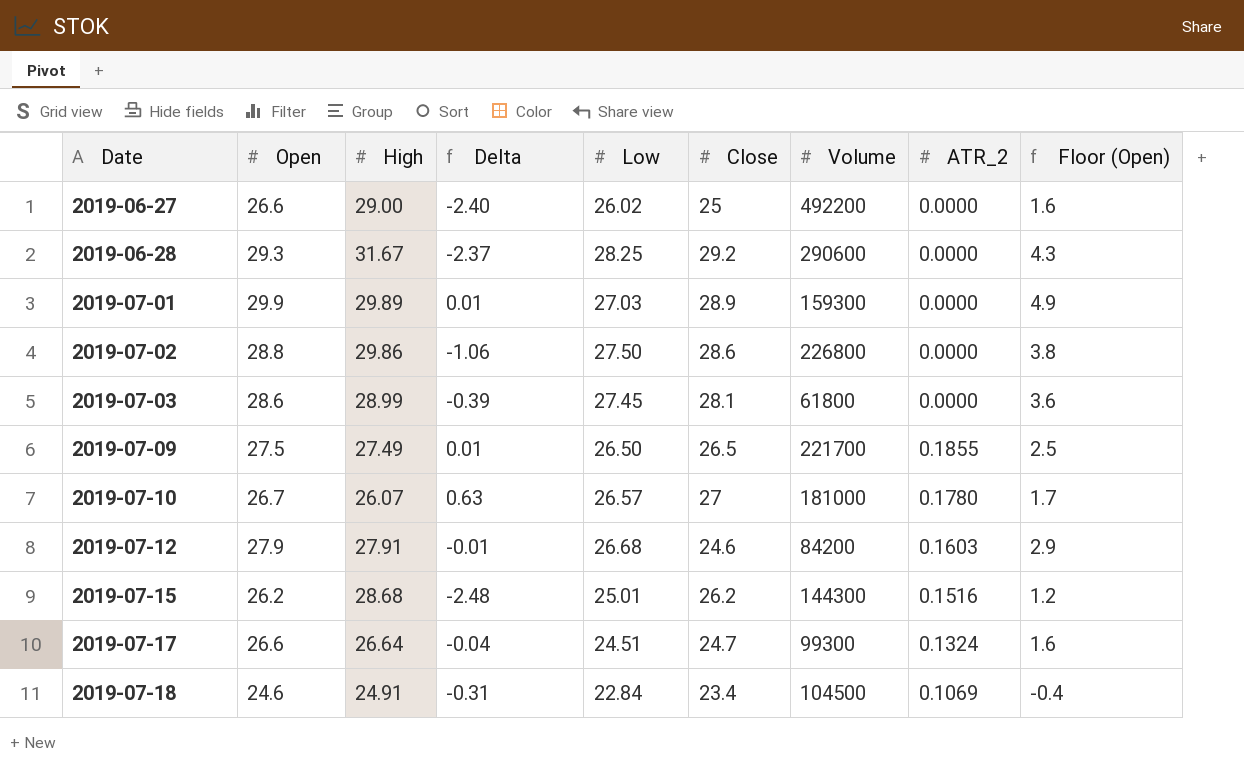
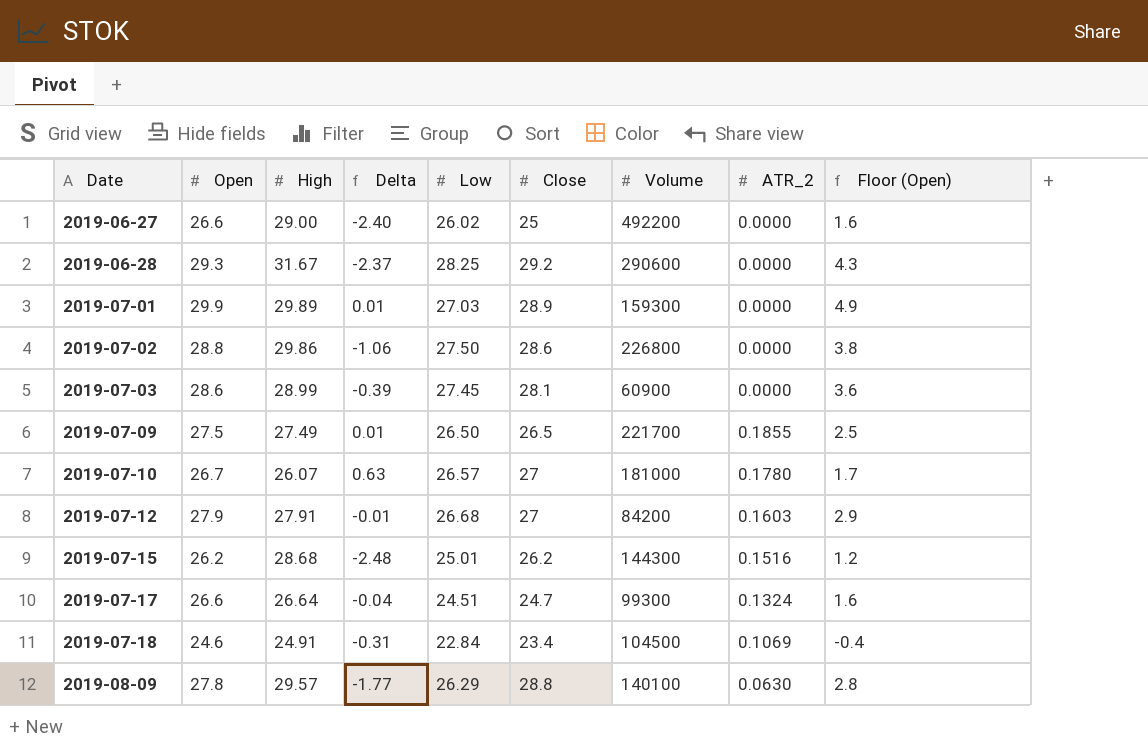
2019-07-03 | Volume: 61800 -> 60900
2019-07-12 | Close: 24.6 -> 27
row 2019-08-09: none -> 27.8 | 29.57 | -1.77 | 26.29 | 28.8 | 140100 | 0.0630 | 2.8

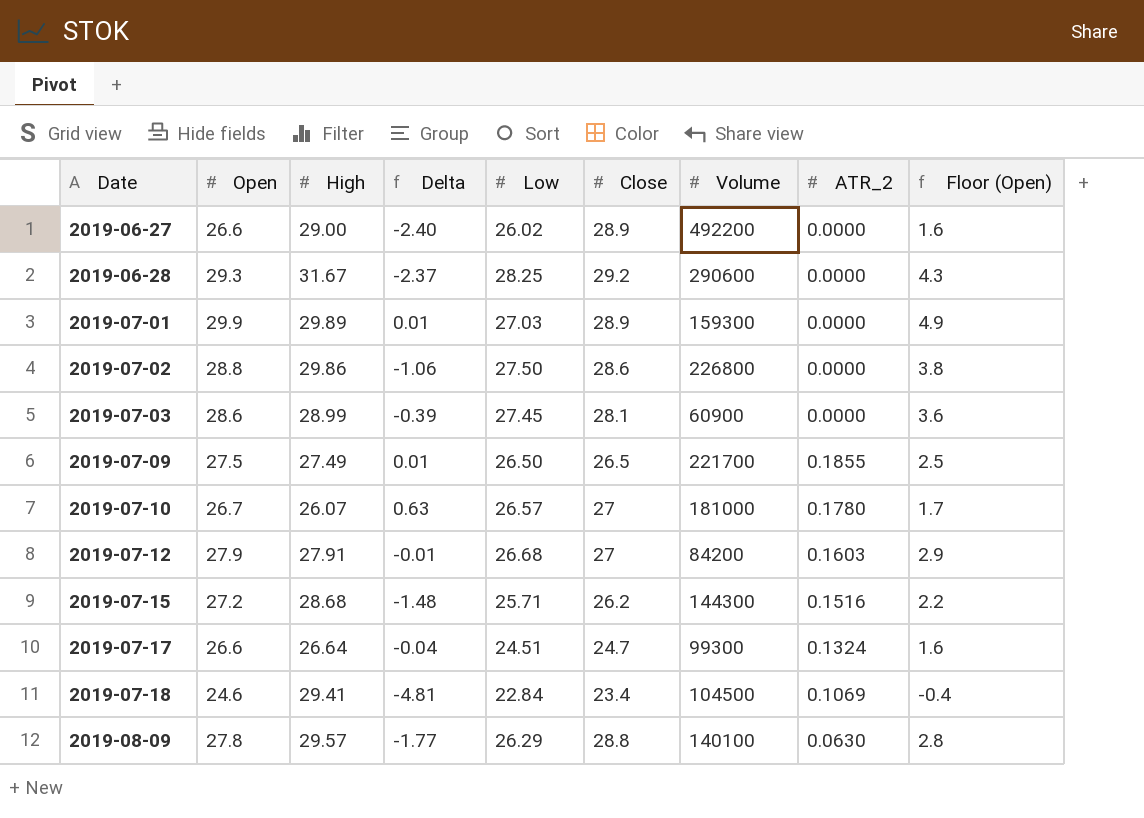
2019-06-27 | Close: 25 -> 28.9
2019-07-15 | Open: 26.2 -> 27.2
2019-07-15 | Delta: -2.48 -> -1.48
2019-07-15 | Low: 25.01 -> 25.71
2019-07-15 | Floor (Open): 1.2 -> 2.2
2019-07-18 | High: 24.91 -> 29.41
2019-07-18 | Delta: -0.31 -> -4.81

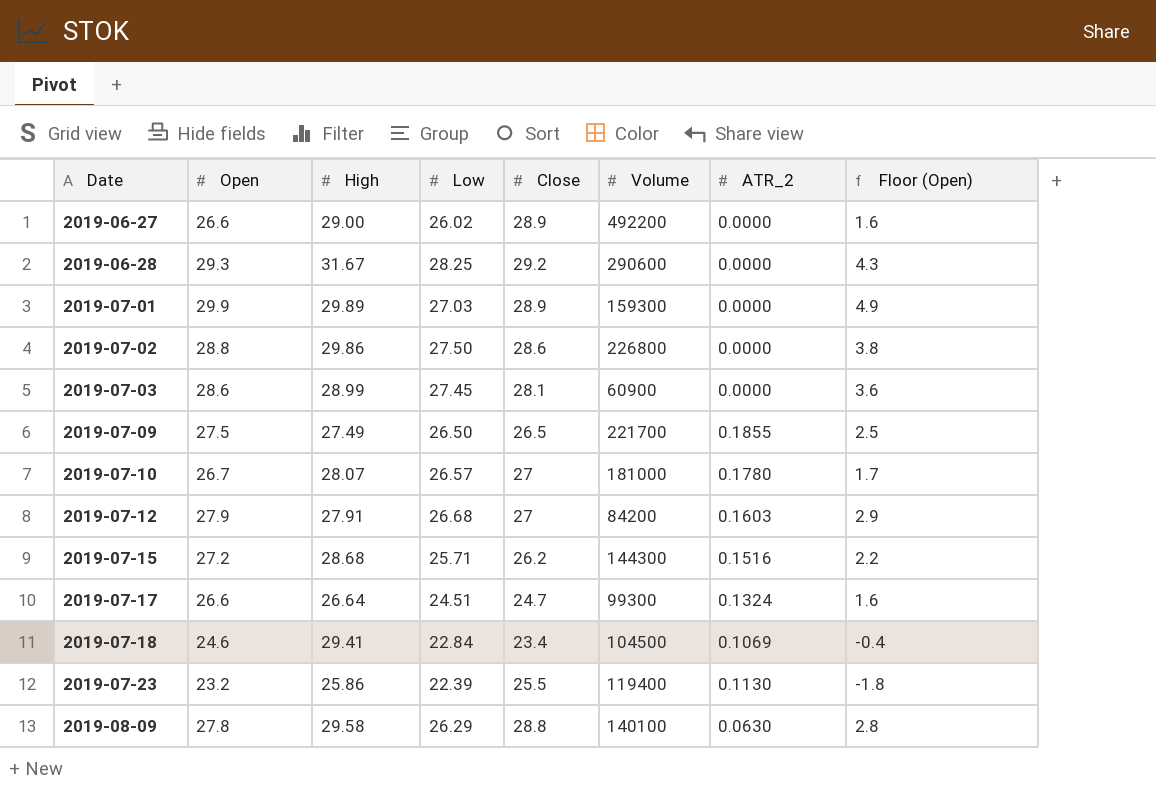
column Delta | formula: [Open] - [High] -> none
2019-07-10 | High: 26.07 -> 28.07
row 2019-07-23: none -> 23.2 | 25.86 | 22.39 | 25.5 | 119400 | 0.1130 | -1.8
2019-08-09 | High: 29.57 -> 29.58

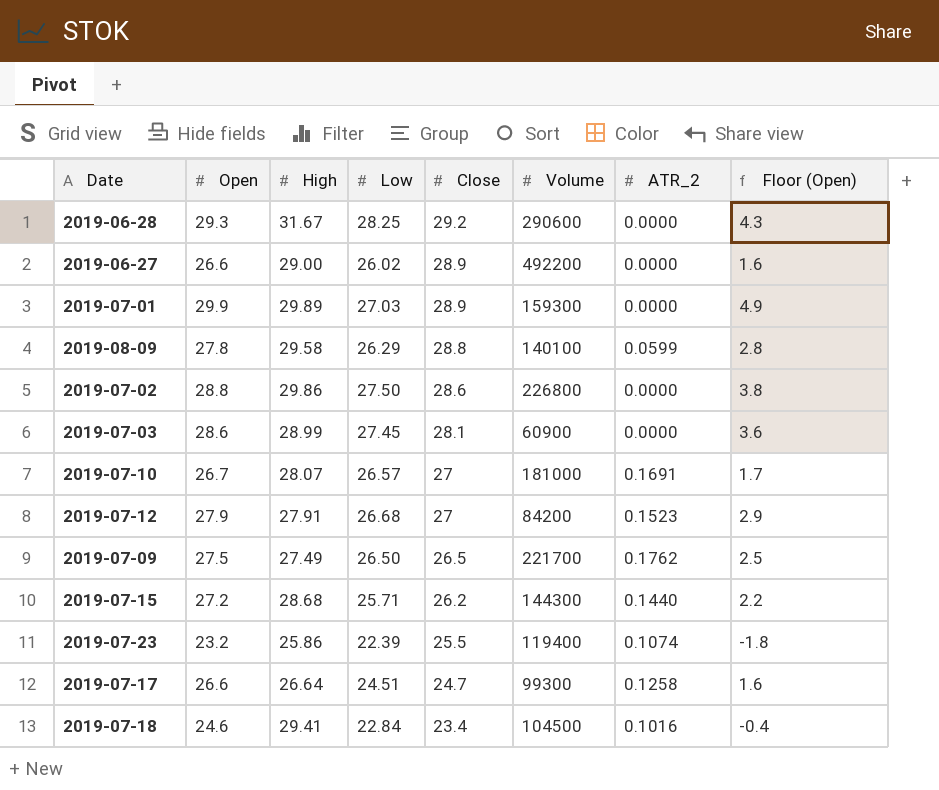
row order: Date ascending -> Close descending
2019-08-09 | ATR_2: 0.0630 -> 0.0599
2019-07-10 | ATR_2: 0.1780 -> 0.1691
2019-07-12 | ATR_2: 0.1603 -> 0.1523
2019-07-09 | ATR_2: 0.1855 -> 0.1762
2019-07-15 | ATR_2: 0.1516 -> 0.1440
2019-07-23 | ATR_2: 0.1130 -> 0.1074
2019-07-17 | ATR_2: 0.1324 -> 0.1258
2019-07-18 | ATR_2: 0.1069 -> 0.1016

